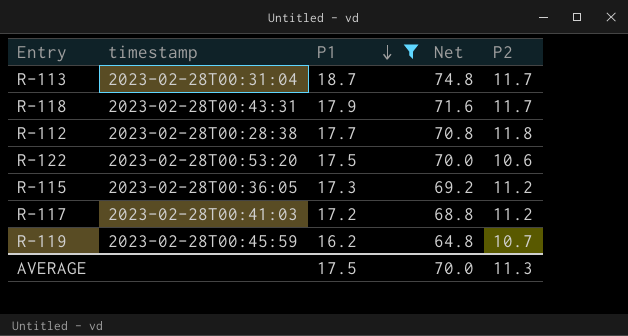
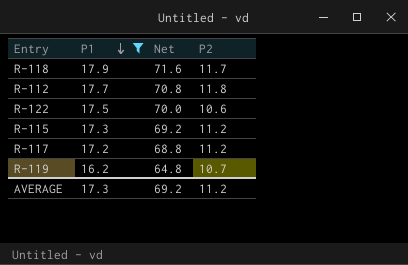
column timestamp | position: 2 -> none
row R-113: 2023-02-28T00:31:04 | 18.7 | 74.8 | 11.7 -> none
AVERAGE | P1: 17.5 -> 17.3
AVERAGE | Net: 70.0 -> 69.2
AVERAGE | P2: 11.3 -> 11.2

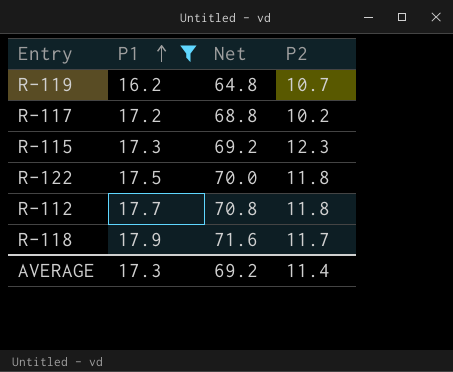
row order: P1 descending -> P1 ascending
R-117 | P2: 11.2 -> 10.2
R-115 | P2: 11.2 -> 12.3
R-122 | P2: 10.6 -> 11.8
AVERAGE | P2: 11.2 -> 11.4

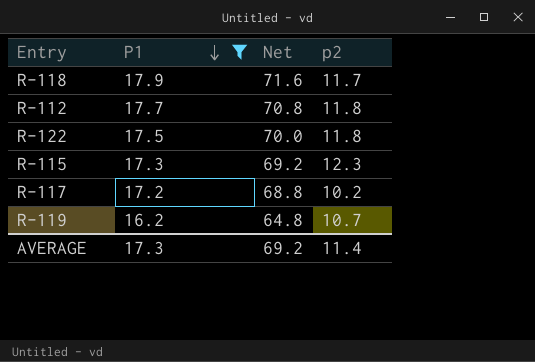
row order: P1 ascending -> P1 descending
column name: P2 -> p2

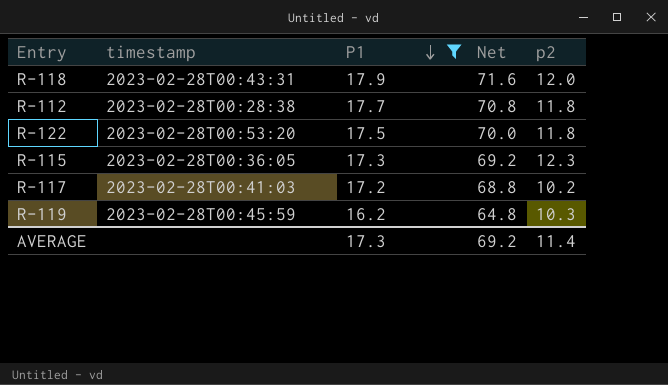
column timestamp | position: none -> 2
R-118 | p2: 11.7 -> 12.0
R-119 | p2: 10.7 -> 10.3

